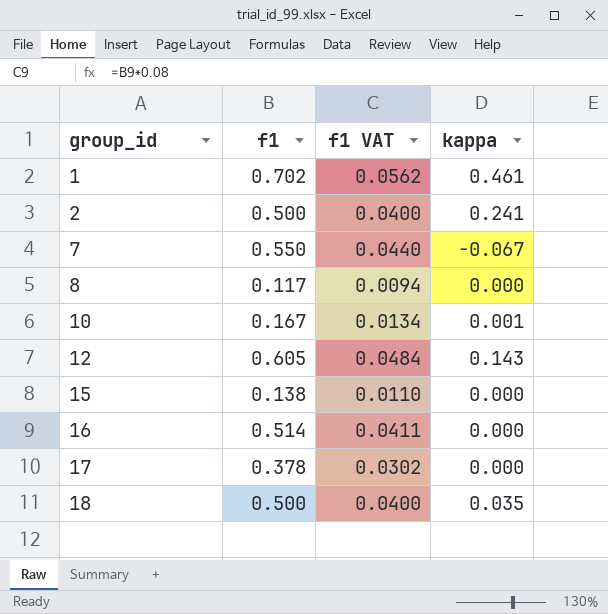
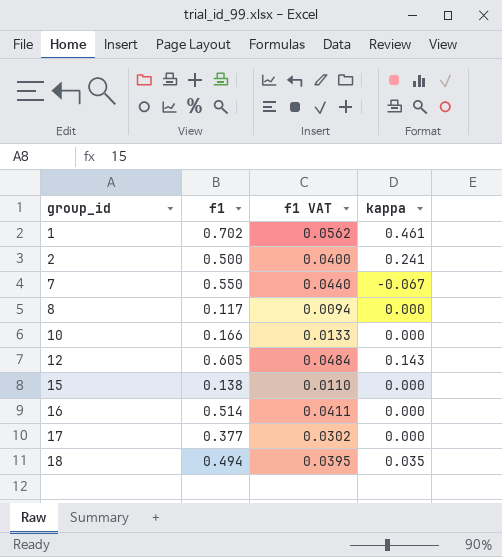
10 | f1: 0.167 -> 0.166
10 | f1 VAT: 0.0134 -> 0.0133
10 | kappa: 0.001 -> 0.000
17 | f1: 0.378 -> 0.377
18 | f1: 0.500 -> 0.494
18 | f1 VAT: 0.0400 -> 0.0395

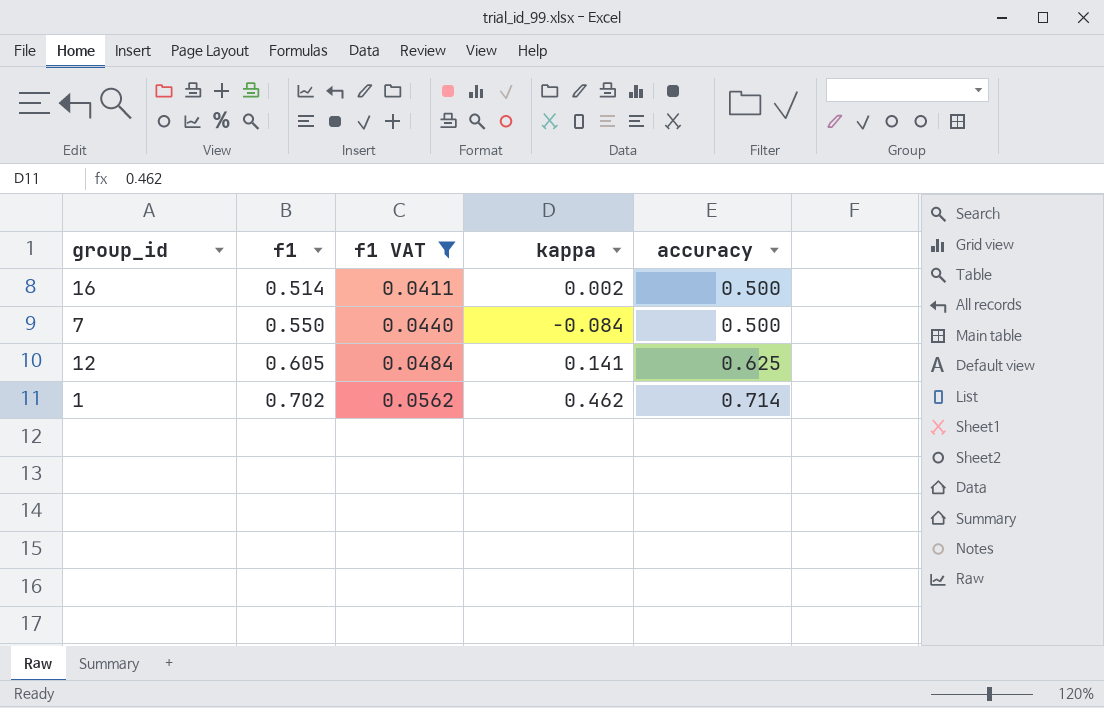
filter: none -> f1 VAT >= 0.0411
row order: group_id ascending -> f1 ascending
column accuracy | position: none -> 5
16 | kappa: 0.000 -> 0.002
7 | kappa: -0.067 -> -0.084
12 | kappa: 0.143 -> 0.141
1 | kappa: 0.461 -> 0.462

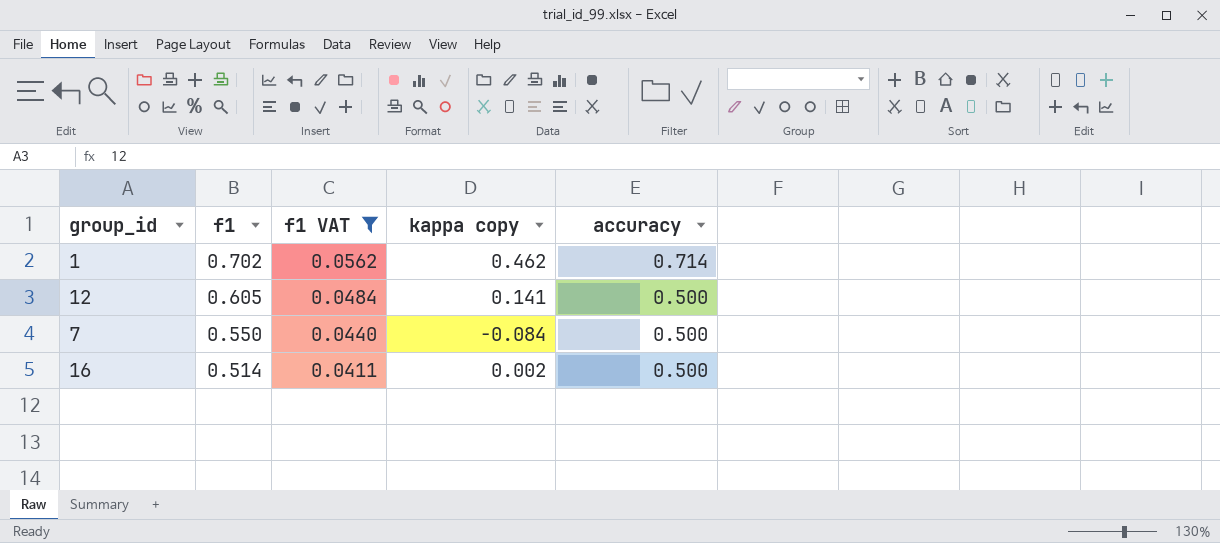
row order: f1 ascending -> f1 descending
column name: kappa -> kappa copy
12 | accuracy: 0.625 -> 0.500

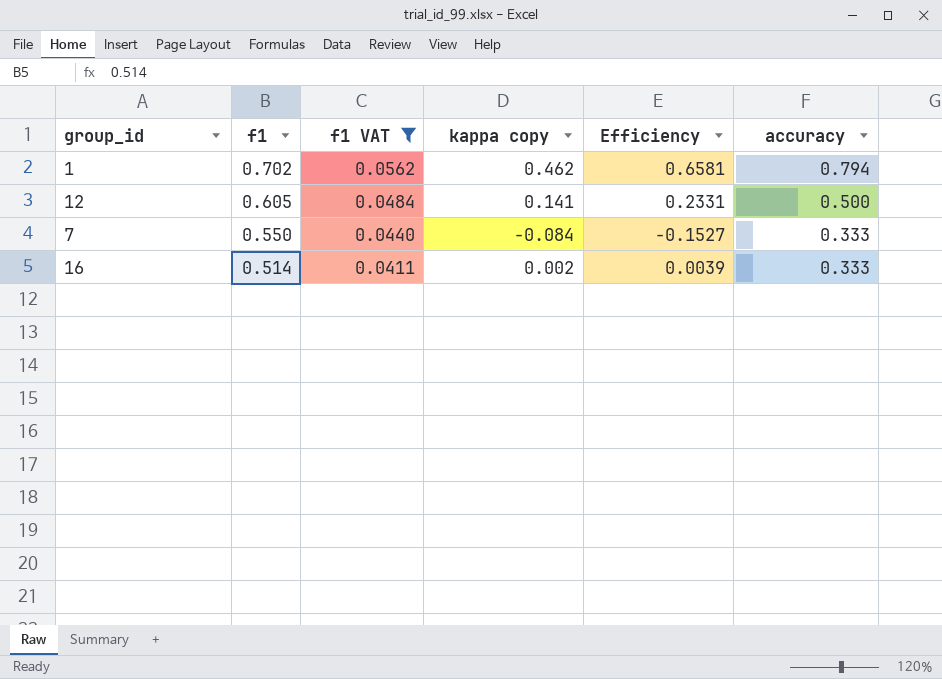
column Efficiency | formula: none -> [kappa copy] / [f1]
1 | accuracy: 0.714 -> 0.794
7 | accuracy: 0.500 -> 0.333
16 | accuracy: 0.500 -> 0.333

